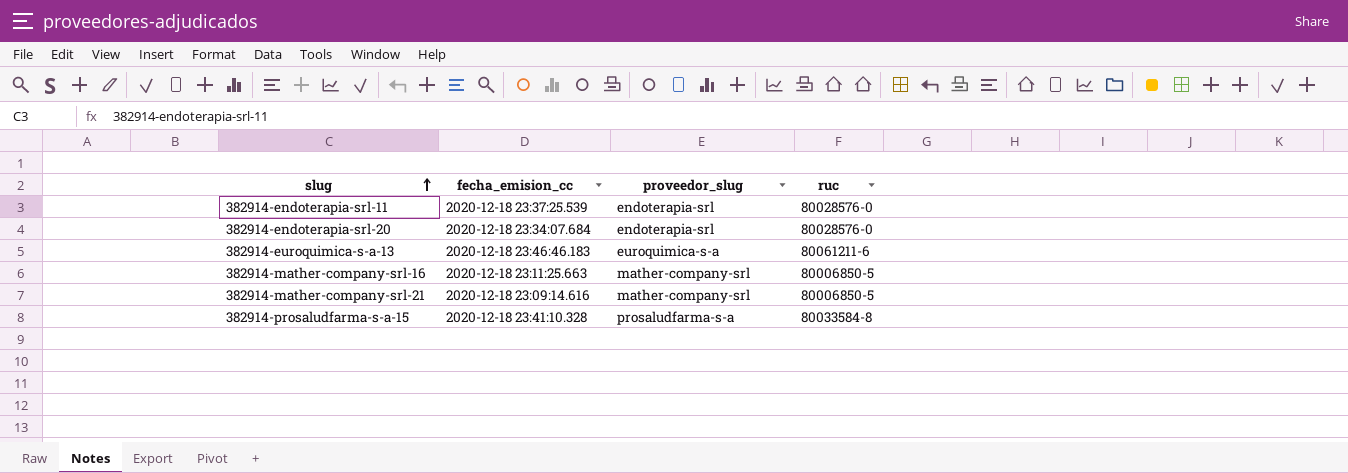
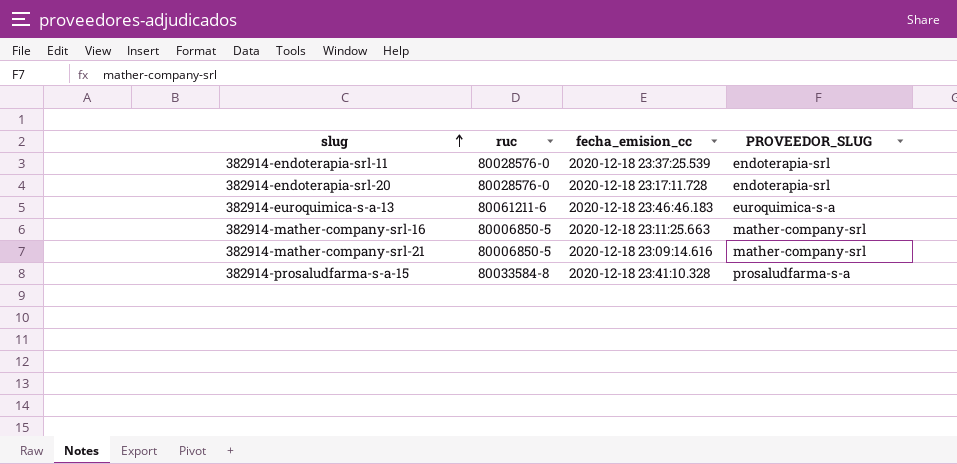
column ruc | position: 4 -> 2
column name: proveedor_slug -> PROVEEDOR_SLUG
382914-endoterapia-srl-20 | fecha_emision_cc: 2020-12-18 23:34:07.684 -> 2020-12-18 23:17:11.728

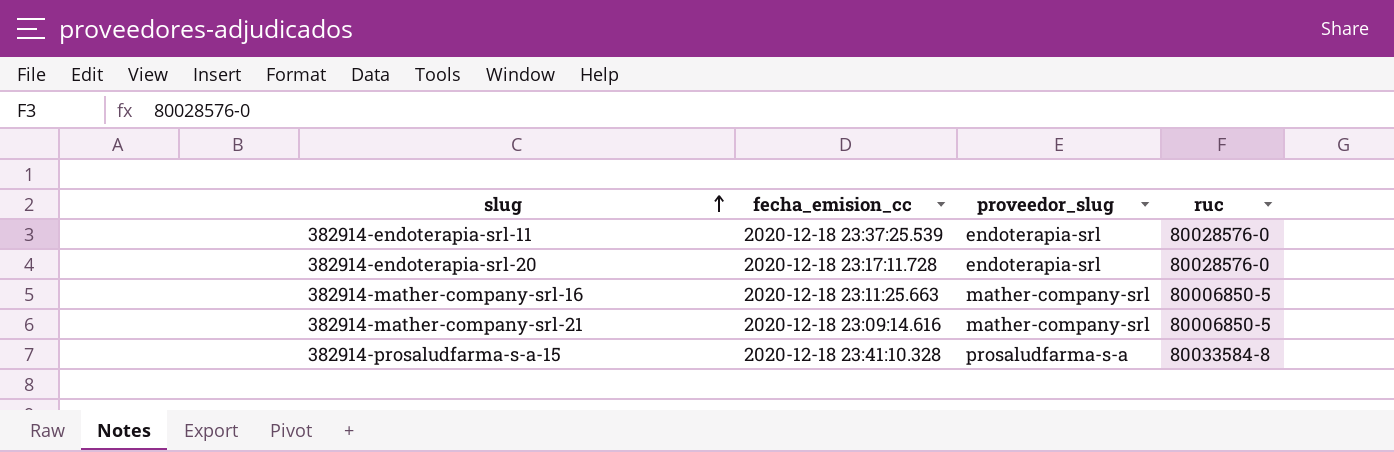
column name: PROVEEDOR_SLUG -> proveedor_slug
column ruc | position: 2 -> 4
row 382914-euroquimica-s-a-13: 80061211-6 | 2020-12-18 23:46:46.183 | euroquimica-s-a -> none

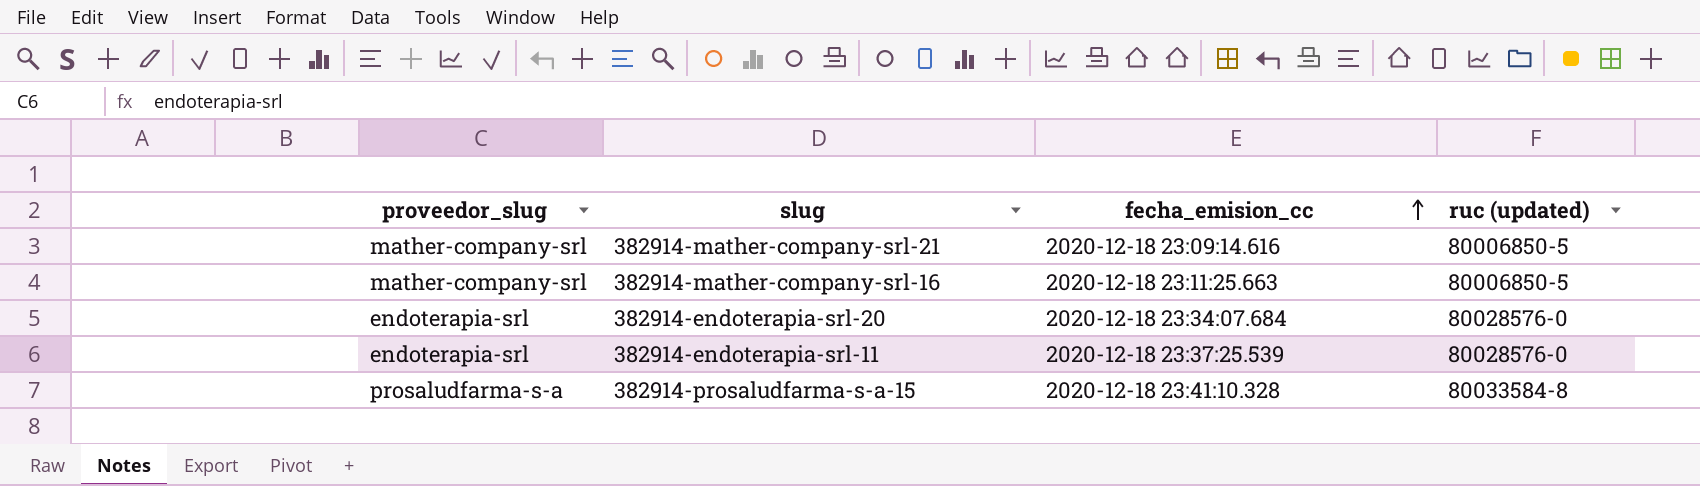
row order: slug ascending -> fecha_emision_cc ascending
column proveedor_slug | position: 3 -> 1
column name: ruc -> ruc (updated)
382914-endoterapia-srl-20 | fecha_emision_cc: 2020-12-18 23:17:11.728 -> 2020-12-18 23:34:07.684

